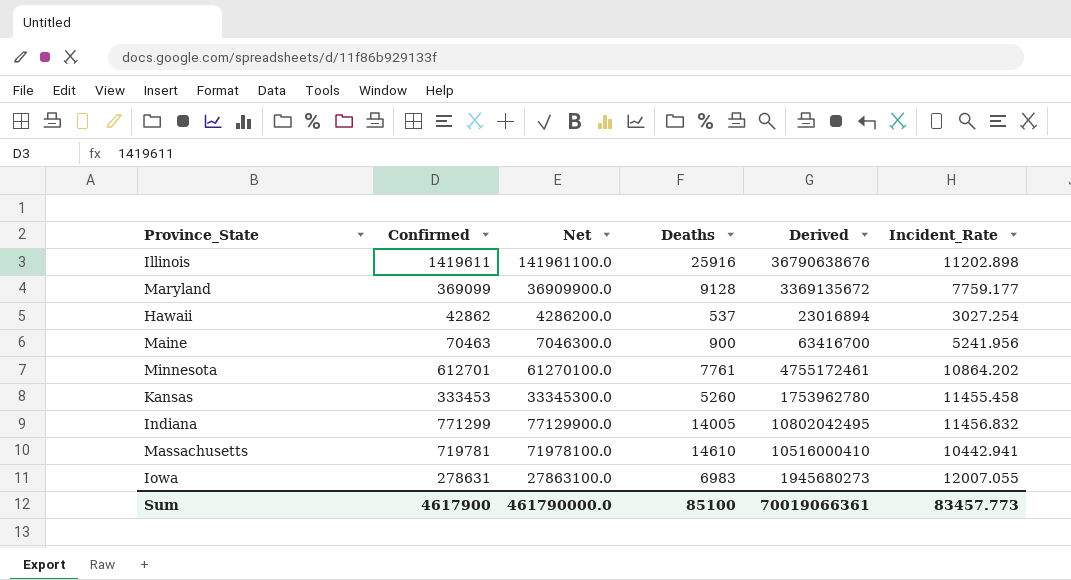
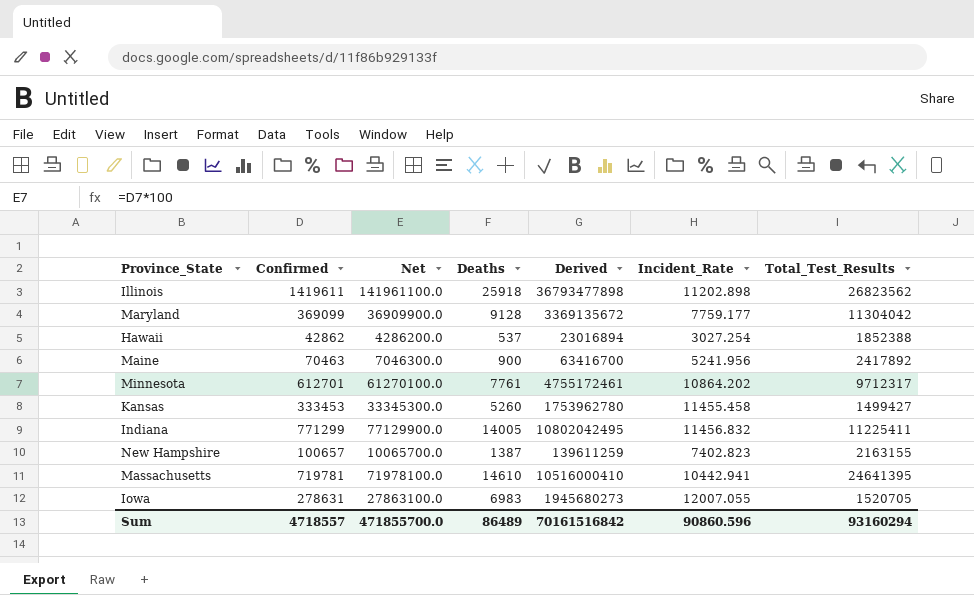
column Total_Test_Results | position: none -> 7
Illinois | Deaths: 25916 -> 25918
Illinois | Derived: 36790638676 -> 36793477898
row New Hampshire: none -> 100657 | 10065700.0 | 1387 | 139611259 | 7402.823 | 2163155
Sum | Confirmed: 4617900 -> 4718557
Sum | Net: 461790000.0 -> 471855700.0
Sum | Deaths: 85100 -> 86489
Sum | Derived: 70019066361 -> 70161516842
Sum | Incident_Rate: 83457.773 -> 90860.596

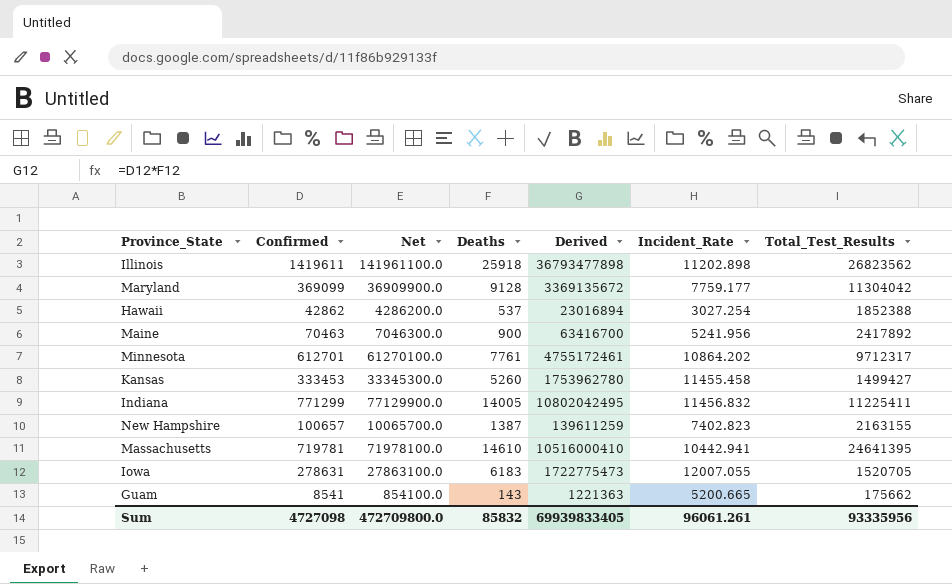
Iowa | Deaths: 6983 -> 6183
Iowa | Derived: 1945680273 -> 1722775473
row Guam: none -> 8541 | 854100.0 | 143 | 1221363 | 5200.665 | 175662
Sum | Confirmed: 4718557 -> 4727098
Sum | Net: 471855700.0 -> 472709800.0
Sum | Deaths: 86489 -> 85832
Sum | Derived: 70161516842 -> 69939833405
Sum | Incident_Rate: 90860.596 -> 96061.261
Sum | Total_Test_Results: 93160294 -> 93335956

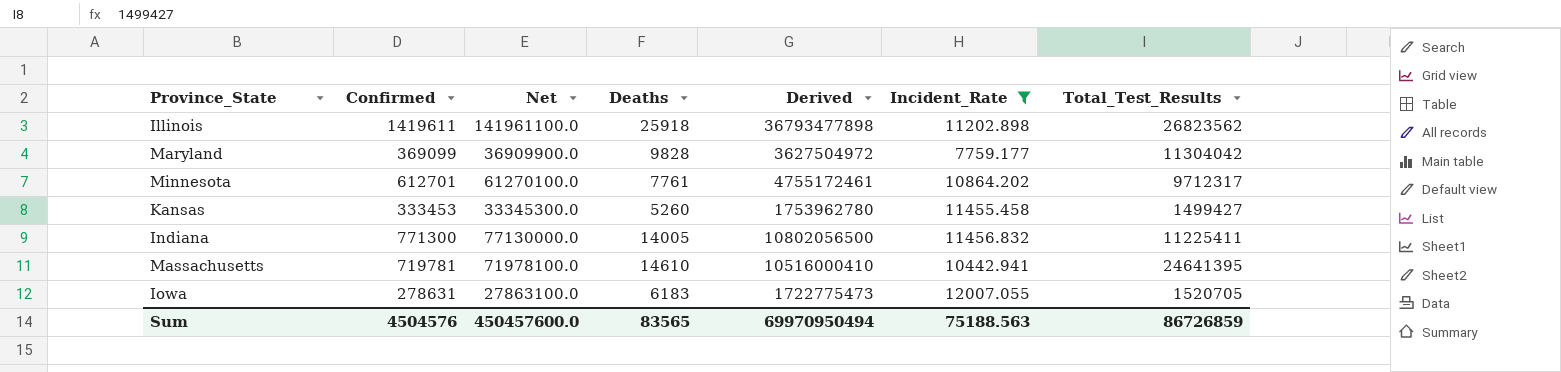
filter: none -> Incident_Rate >= 7759.177
Maryland | Deaths: 9128 -> 9828
Maryland | Derived: 3369135672 -> 3627504972
Indiana | Confirmed: 771299 -> 771300
Indiana | Net: 77129900.0 -> 77130000.0
Indiana | Derived: 10802042495 -> 10802056500
Sum | Confirmed: 4727098 -> 4504576
Sum | Net: 472709800.0 -> 450457600.0
Sum | Deaths: 85832 -> 83565
Sum | Derived: 69939833405 -> 69970950494
Sum | Incident_Rate: 96061.261 -> 75188.563
Sum | Total_Test_Results: 93335956 -> 86726859

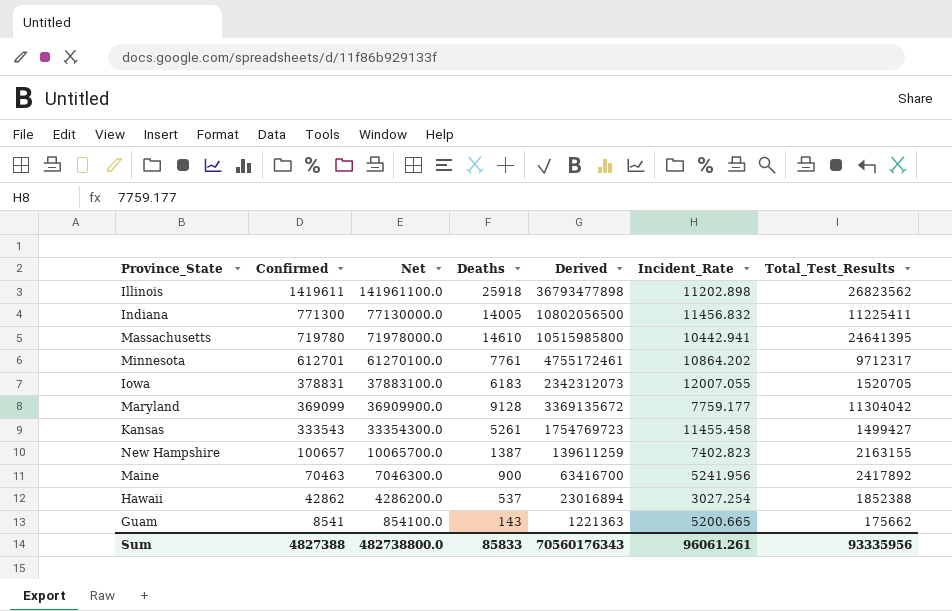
filter: Incident_Rate >= 7759.177 -> none
row order: none -> Confirmed descending
Massachusetts | Confirmed: 719781 -> 719780
Massachusetts | Net: 71978100.0 -> 71978000.0
Massachusetts | Derived: 10516000410 -> 10515985800
Iowa | Confirmed: 278631 -> 378831
Iowa | Net: 27863100.0 -> 37883100.0
Iowa | Derived: 1722775473 -> 2342312073
Maryland | Deaths: 9828 -> 9128
Maryland | Derived: 3627504972 -> 3369135672
Kansas | Confirmed: 333453 -> 333543
Kansas | Net: 33345300.0 -> 33354300.0
Kansas | Deaths: 5260 -> 5261
Kansas | Derived: 1753962780 -> 1754769723
Sum | Confirmed: 4504576 -> 4827388
Sum | Net: 450457600.0 -> 482738800.0
Sum | Deaths: 83565 -> 85833
Sum | Derived: 69970950494 -> 70560176343
Sum | Incident_Rate: 75188.563 -> 96061.261
Sum | Total_Test_Results: 86726859 -> 93335956

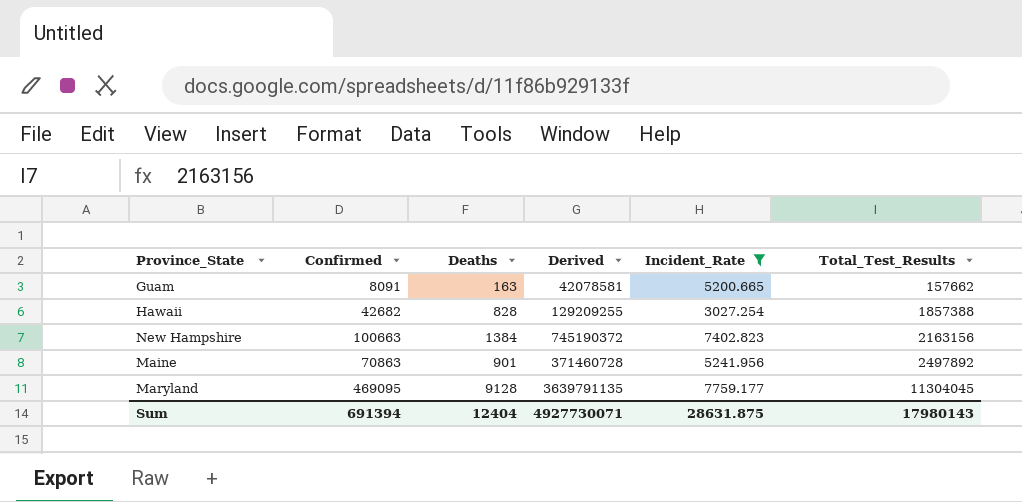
filter: none -> Incident_Rate <= 7759.177
row order: Confirmed descending -> Total_Test_Results ascending
column Net | formula: [Confirmed] * 100 -> none
column Derived | formula: [Confirmed] * [Deaths] -> [Confirmed] * [Incident_Rate]
Guam | Confirmed: 8541 -> 8091
Guam | Deaths: 143 -> 163
Guam | Total_Test_Results: 175662 -> 157662
Hawaii | Confirmed: 42862 -> 42682
Hawaii | Deaths: 537 -> 828
Hawaii | Total_Test_Results: 1852388 -> 1857388
New Hampshire | Confirmed: 100657 -> 100663
New Hampshire | Deaths: 1387 -> 1384
New Hampshire | Total_Test_Results: 2163155 -> 2163156
Maine | Confirmed: 70463 -> 70863
Maine | Deaths: 900 -> 901
Maine | Total_Test_Results: 2417892 -> 2497892
Maryland | Confirmed: 369099 -> 469095
Maryland | Total_Test_Results: 11304042 -> 11304045
Sum | Confirmed: 4827388 -> 691394
Sum | Deaths: 85833 -> 12404
Sum | Derived: 70560176343 -> 4927730071
Sum | Incident_Rate: 96061.261 -> 28631.875
Sum | Total_Test_Results: 93335956 -> 17980143

